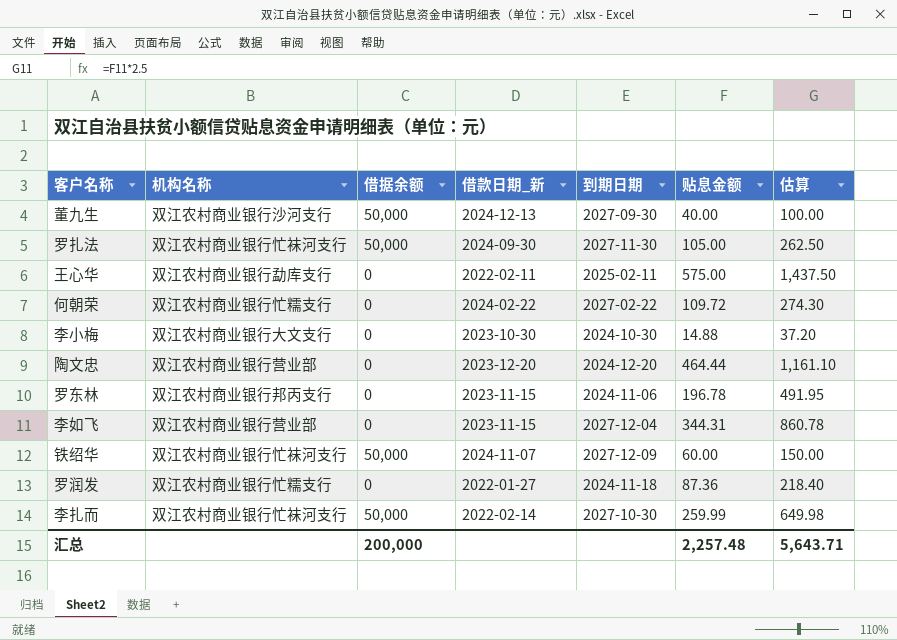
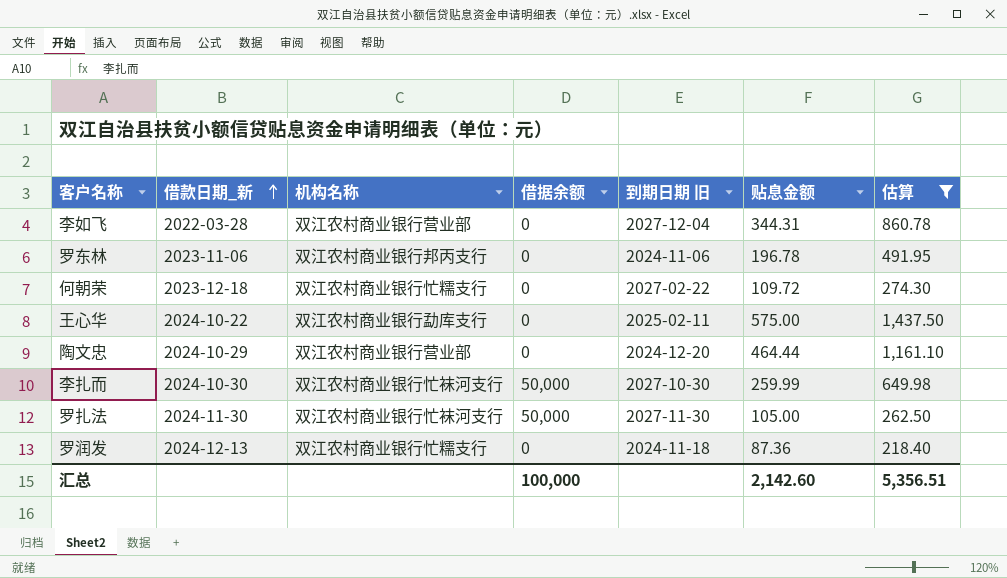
filter: none -> 估算 >= 218.40
row order: none -> 借款日期_新 ascending
column 借款日期_新 | position: 4 -> 2
column name: 到期日期 -> 到期日期 旧
李如飞 | 借款日期_新: 2023-11-15 -> 2022-03-28
罗东林 | 借款日期_新: 2023-11-15 -> 2023-11-06
何朝荣 | 借款日期_新: 2024-02-22 -> 2023-12-18
王心华 | 借款日期_新: 2022-02-11 -> 2024-10-22
陶文忠 | 借款日期_新: 2023-12-20 -> 2024-10-29
李扎而 | 借款日期_新: 2022-02-14 -> 2024-10-30
罗扎法 | 借款日期_新: 2024-09-30 -> 2024-11-30
罗润发 | 借款日期_新: 2022-01-27 -> 2024-12-13
汇总 | 借据余额: 200,000 -> 100,000
汇总 | 贴息金额: 2,257.48 -> 2,142.60
汇总 | 估算: 5,643.71 -> 5,356.51

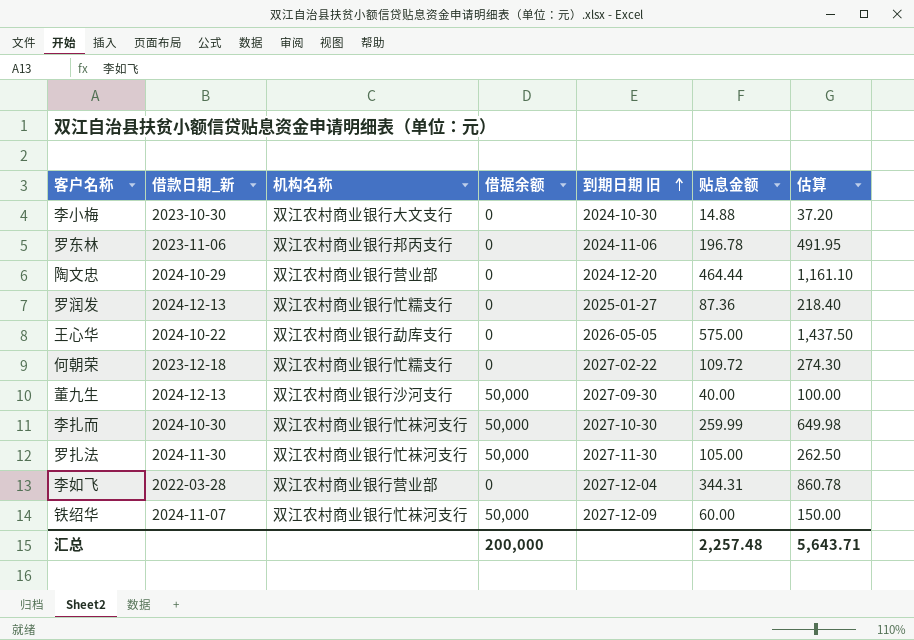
filter: 估算 >= 218.40 -> none
row order: 借款日期_新 ascending -> 到期日期 旧 ascending
罗润发 | 到期日期 旧: 2024-11-18 -> 2025-01-27
王心华 | 到期日期 旧: 2025-02-11 -> 2026-05-05
汇总 | 借据余额: 100,000 -> 200,000
汇总 | 贴息金额: 2,142.60 -> 2,257.48
汇总 | 估算: 5,356.51 -> 5,643.71

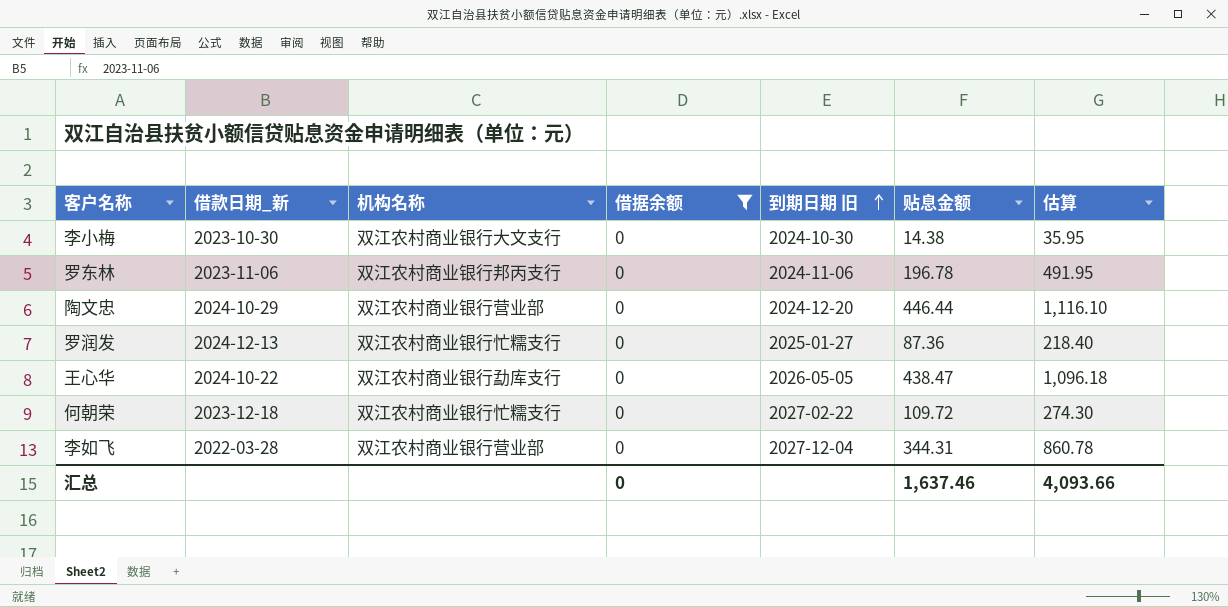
filter: none -> 借据余额 = 0
李小梅 | 贴息金额: 14.88 -> 14.38
李小梅 | 估算: 37.20 -> 35.95
陶文忠 | 贴息金额: 464.44 -> 446.44
陶文忠 | 估算: 1,161.10 -> 1,116.10
王心华 | 贴息金额: 575.00 -> 438.47
王心华 | 估算: 1,437.50 -> 1,096.18
汇总 | 借据余额: 200,000 -> 0
汇总 | 贴息金额: 2,257.48 -> 1,637.46
汇总 | 估算: 5,643.71 -> 4,093.66

